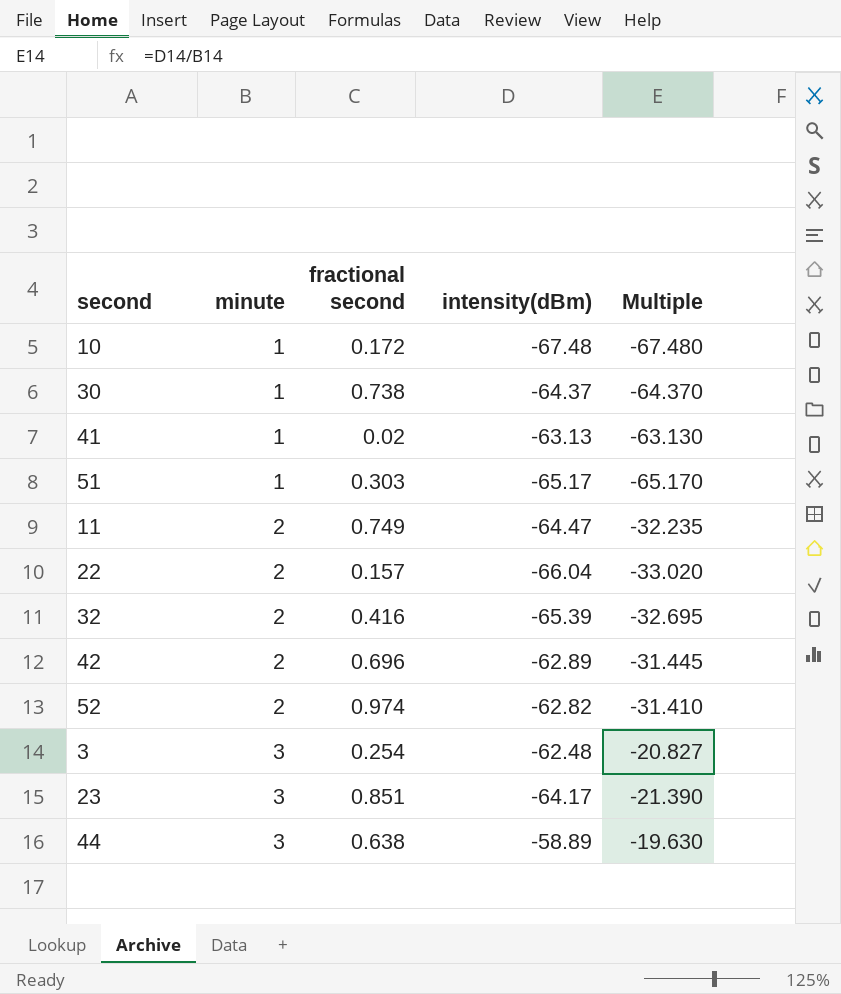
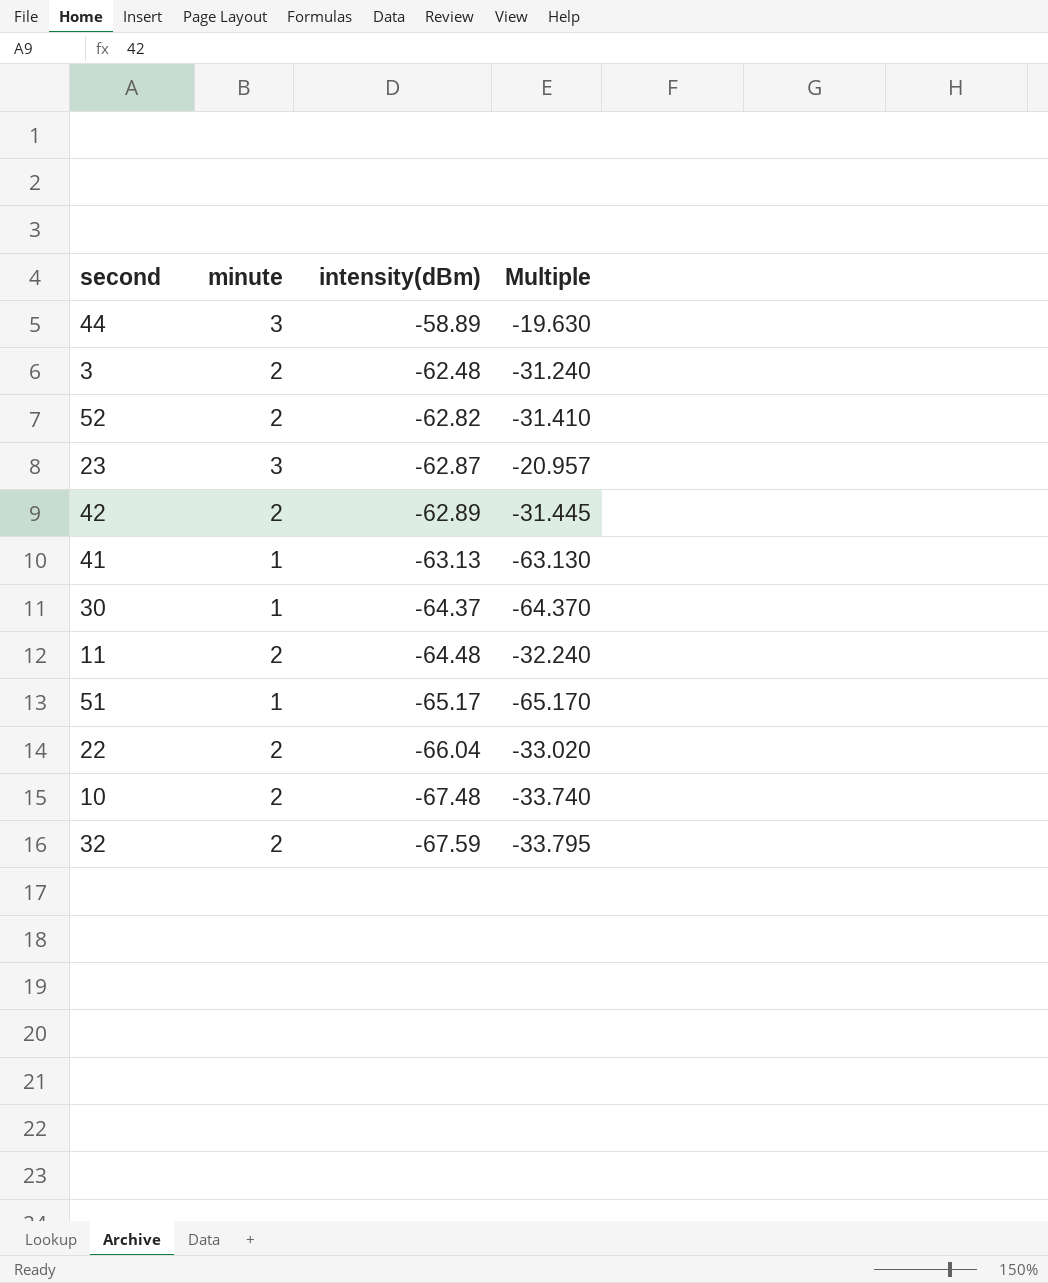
row order: minute ascending -> intensity(dBm) descending
column fractional second | position: 3 -> none
3 | minute: 3 -> 2
3 | Multiple: -20.827 -> -31.240
23 | intensity(dBm): -64.17 -> -62.87
23 | Multiple: -21.390 -> -20.957
11 | intensity(dBm): -64.47 -> -64.48
11 | Multiple: -32.235 -> -32.240
10 | minute: 1 -> 2
10 | Multiple: -67.480 -> -33.740
32 | intensity(dBm): -65.39 -> -67.59
32 | Multiple: -32.695 -> -33.795

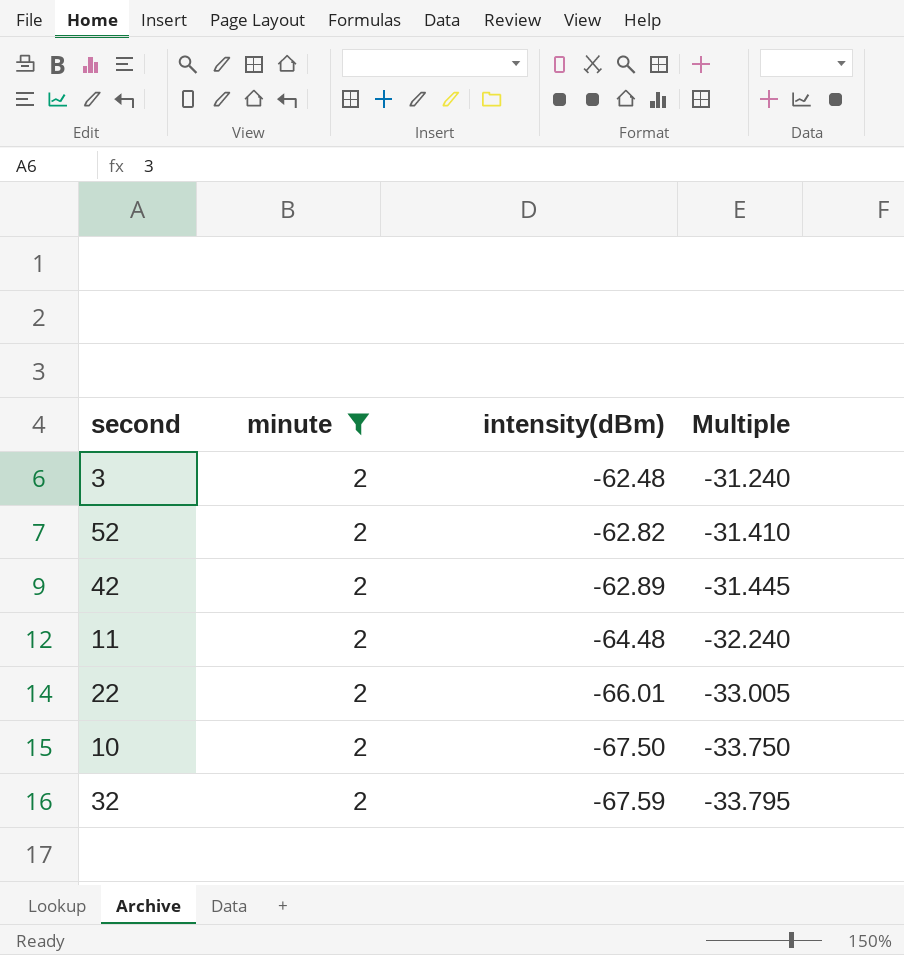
filter: none -> minute = 2
22 | intensity(dBm): -66.04 -> -66.01
22 | Multiple: -33.020 -> -33.005
10 | intensity(dBm): -67.48 -> -67.50
10 | Multiple: -33.740 -> -33.750

